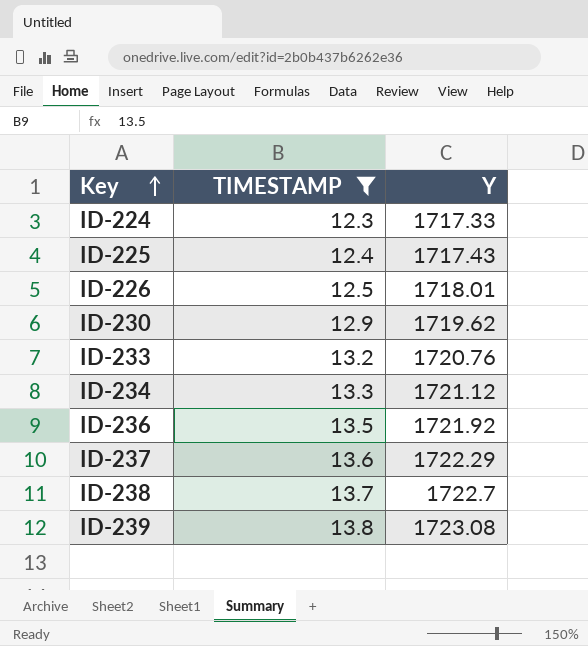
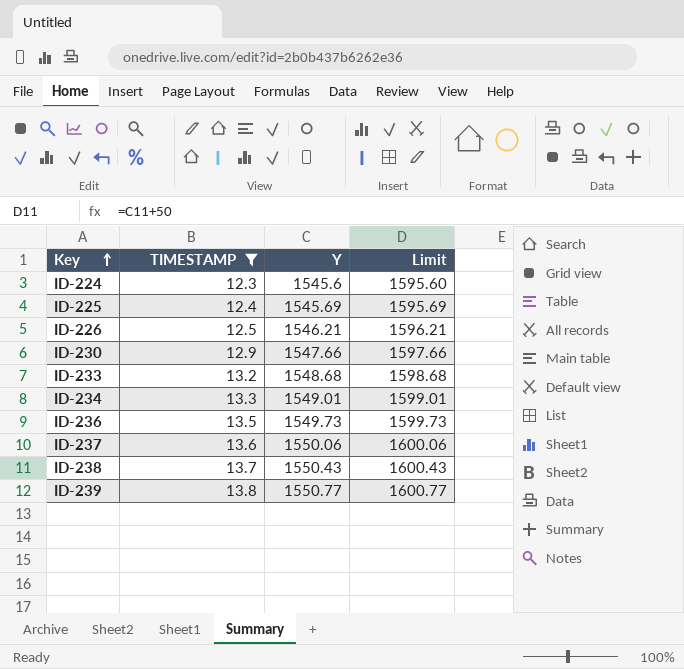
column Limit | formula: none -> [Y] + 50
ID-224 | Y: 1717.33 -> 1545.6
ID-225 | Y: 1717.43 -> 1545.69
ID-226 | Y: 1718.01 -> 1546.21
ID-230 | Y: 1719.62 -> 1547.66
ID-233 | Y: 1720.76 -> 1548.68
ID-234 | Y: 1721.12 -> 1549.01
ID-236 | Y: 1721.92 -> 1549.73
ID-237 | Y: 1722.29 -> 1550.06
ID-238 | Y: 1722.7 -> 1550.43
ID-239 | Y: 1723.08 -> 1550.77

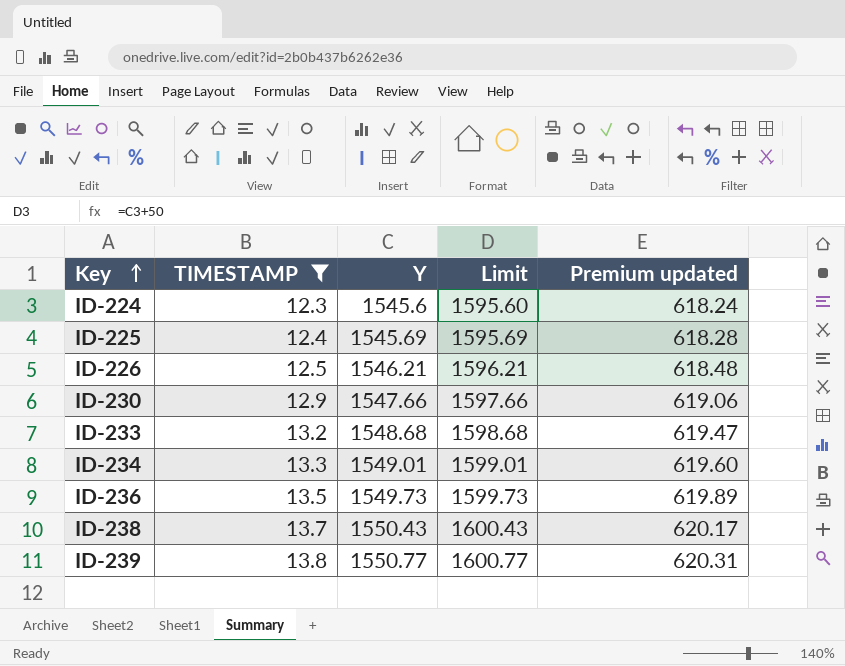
column Premium updated | formula: none -> [Y] * 0.4
row ID-237: 13.6 | 1550.06 | 1600.06 -> none

